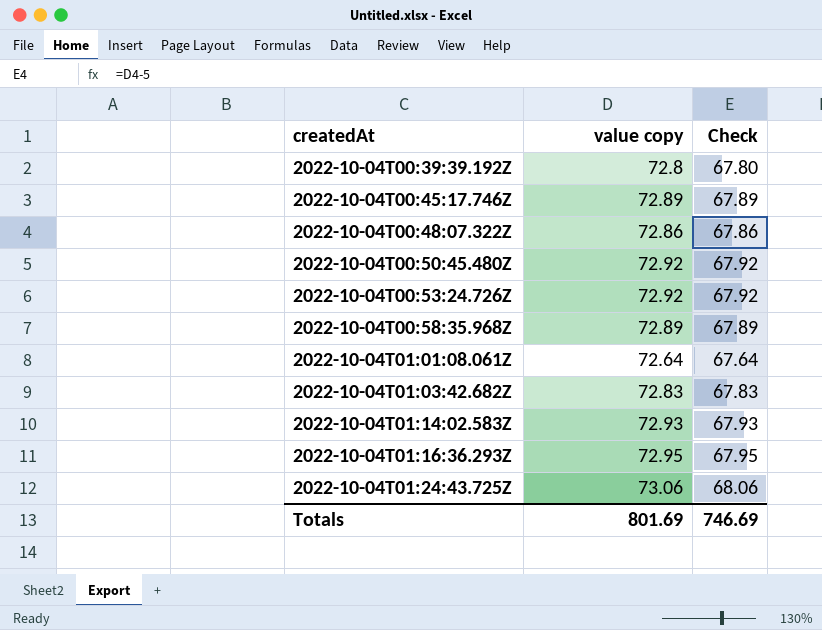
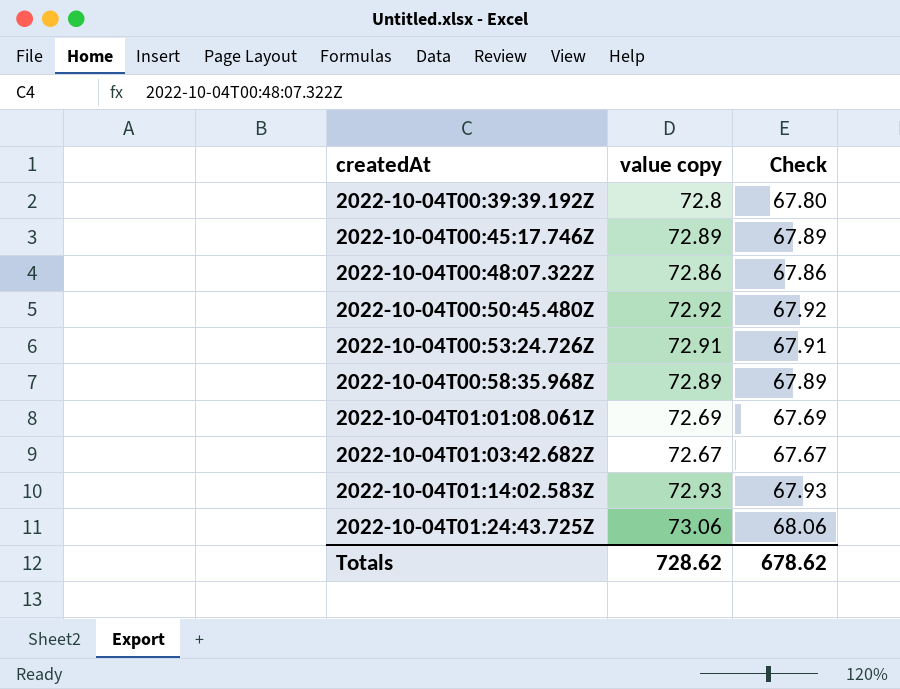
row 2022-10-04T01:16:36.293Z: 72.95 | 67.95 -> none
2022-10-04T00:53:24.726Z | value copy: 72.92 -> 72.91
2022-10-04T00:53:24.726Z | Check: 67.92 -> 67.91
2022-10-04T01:01:08.061Z | value copy: 72.64 -> 72.69
2022-10-04T01:01:08.061Z | Check: 67.64 -> 67.69
2022-10-04T01:03:42.682Z | value copy: 72.83 -> 72.67
2022-10-04T01:03:42.682Z | Check: 67.83 -> 67.67
Totals | value copy: 801.69 -> 728.62
Totals | Check: 746.69 -> 678.62

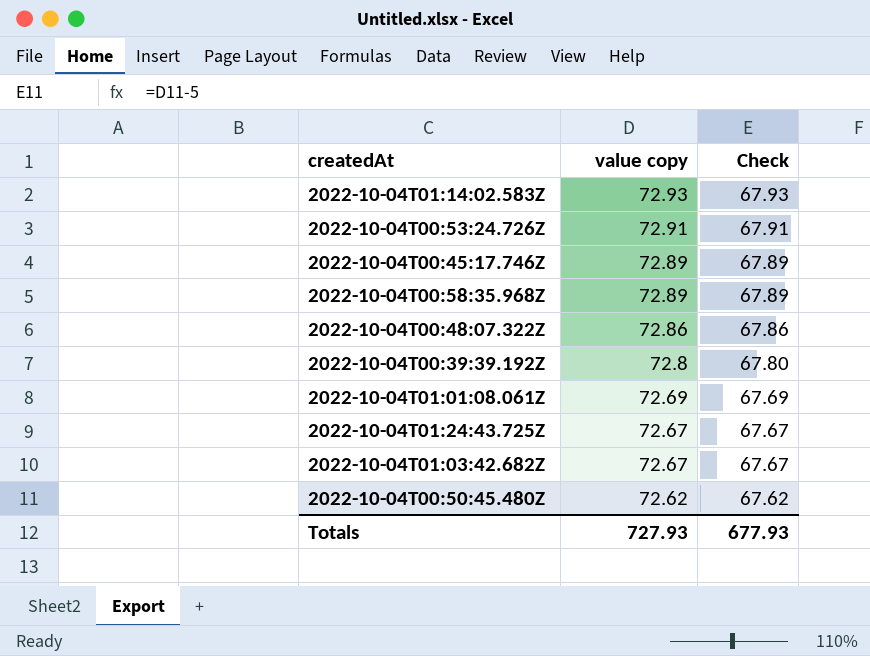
row order: createdAt ascending -> value copy descending
2022-10-04T01:24:43.725Z | value copy: 73.06 -> 72.67
2022-10-04T01:24:43.725Z | Check: 68.06 -> 67.67
2022-10-04T00:50:45.480Z | value copy: 72.92 -> 72.62
2022-10-04T00:50:45.480Z | Check: 67.92 -> 67.62
Totals | value copy: 728.62 -> 727.93
Totals | Check: 678.62 -> 677.93

